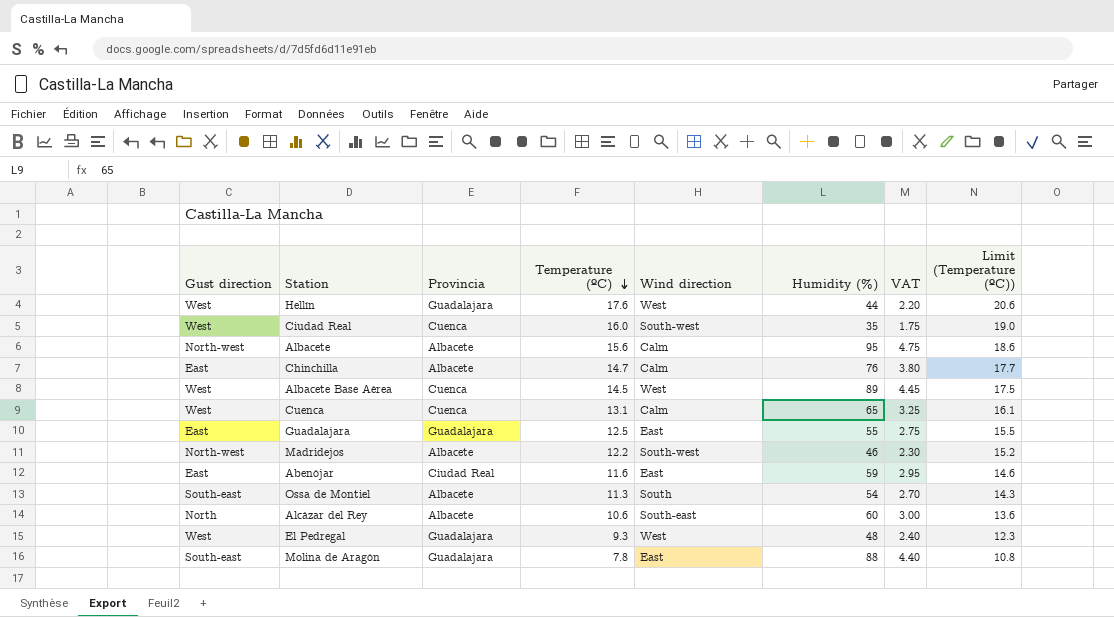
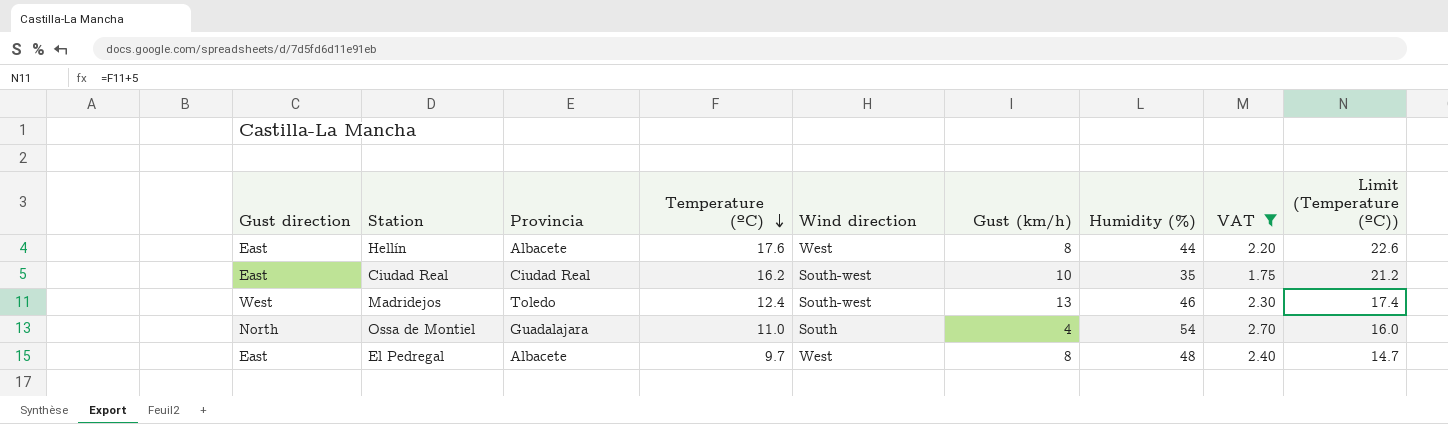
filter: none -> VAT <= 2.70
column Gust (km/h) | position: none -> 6
column Limit (Temperature (ºC)) | formula: [Temperature (ºC)] + 3 -> [Temperature (ºC)] + 5
Hellín | Gust direction: West -> East
Hellín | Provincia: Guadalajara -> Albacete
Ciudad Real | Gust direction: West -> East
Ciudad Real | Provincia: Cuenca -> Ciudad Real
Ciudad Real | Temperature (ºC): 16.0 -> 16.2
Madridejos | Gust direction: North-west -> West
Madridejos | Provincia: Albacete -> Toledo
Madridejos | Temperature (ºC): 12.2 -> 12.4
Ossa de Montiel | Gust direction: South-east -> North
Ossa de Montiel | Provincia: Albacete -> Guadalajara
Ossa de Montiel | Temperature (ºC): 11.3 -> 11.0
El Pedregal | Gust direction: West -> East
El Pedregal | Provincia: Guadalajara -> Albacete
El Pedregal | Temperature (ºC): 9.3 -> 9.7

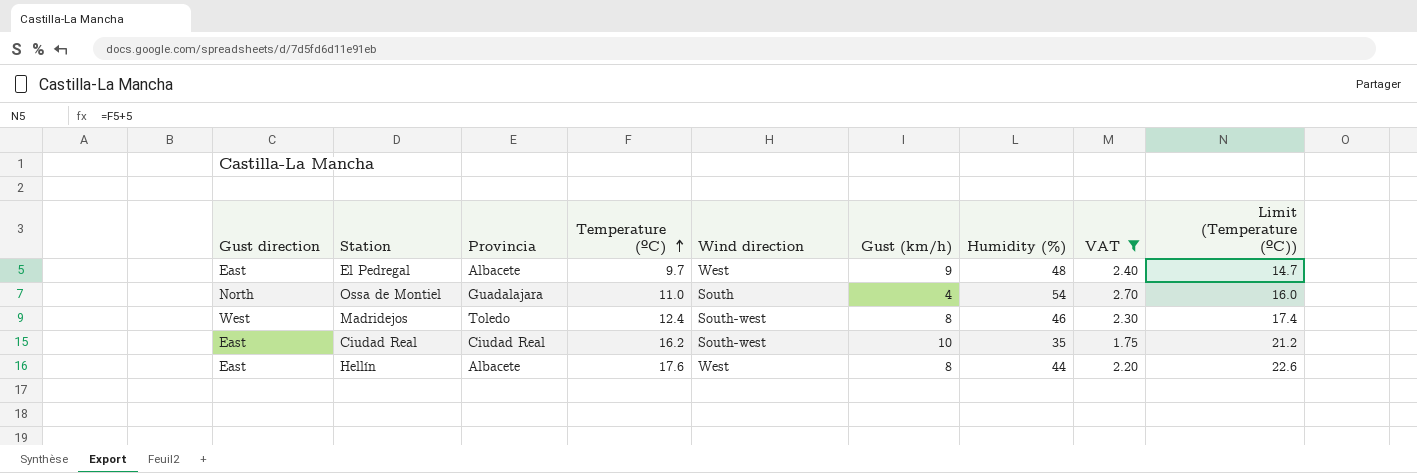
row order: Temperature (ºC) descending -> Temperature (ºC) ascending
El Pedregal | Gust (km/h): 8 -> 9
Madridejos | Gust (km/h): 13 -> 8

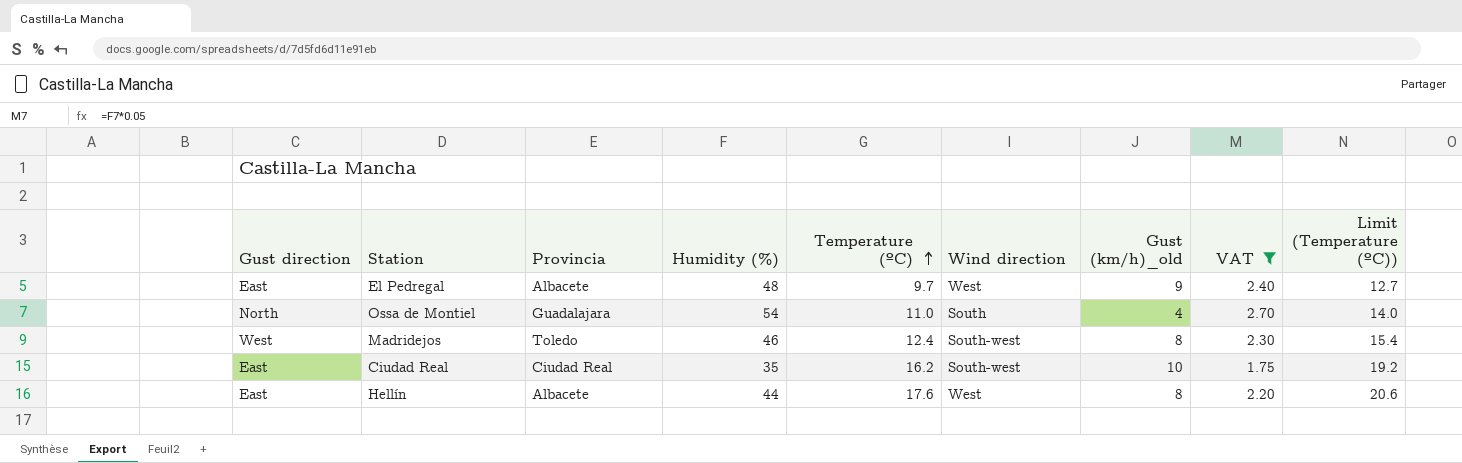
column Humidity (%) | position: 7 -> 4
column name: Gust (km/h) -> Gust (km/h)_old
column Limit (Temperature (ºC)) | formula: [Temperature (ºC)] + 5 -> [Temperature (ºC)] + 3

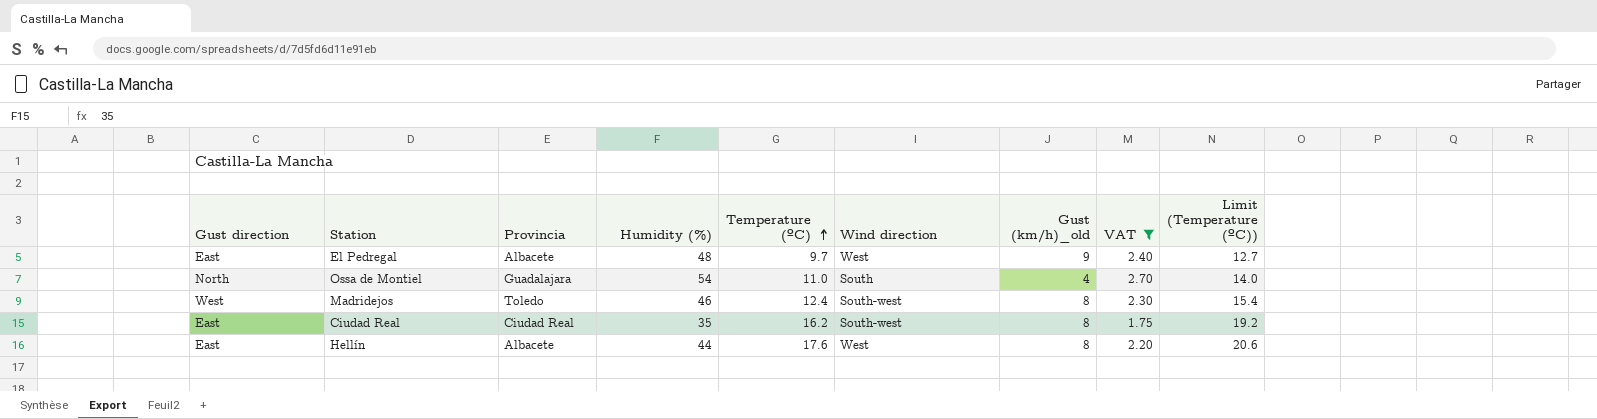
Ciudad Real | Gust (km/h)_old: 10 -> 8

